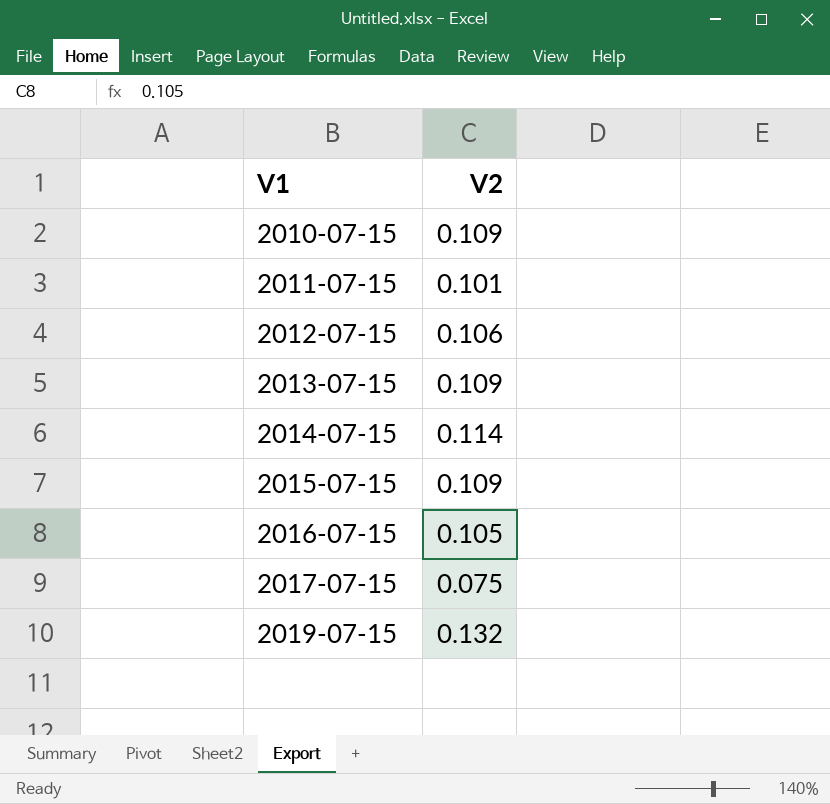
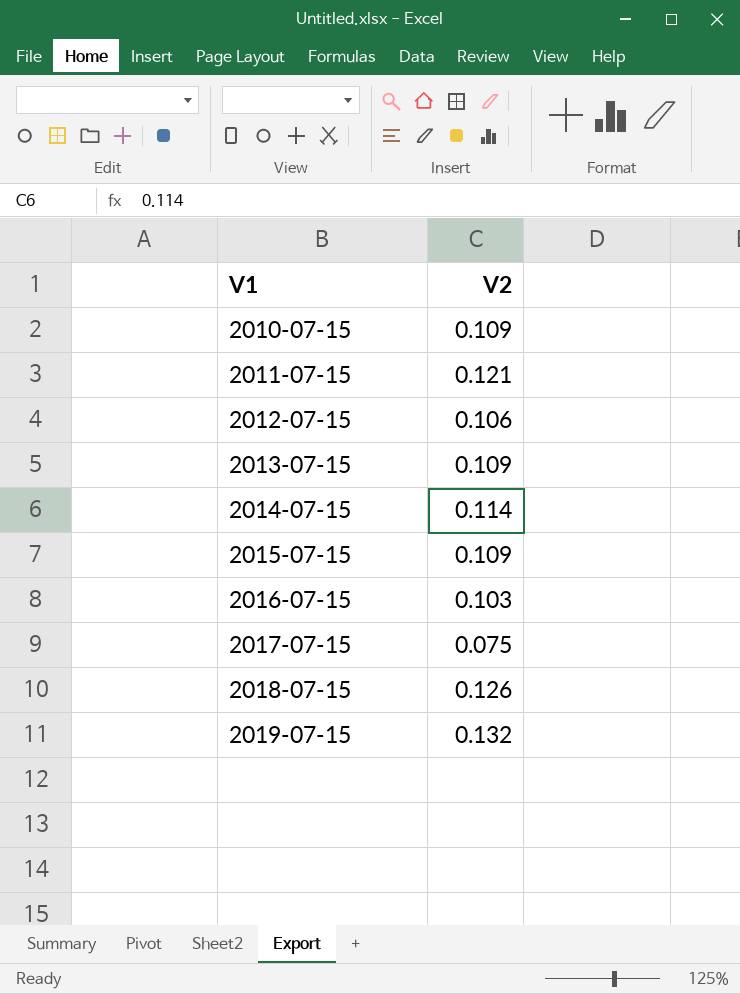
2011-07-15 | V2: 0.101 -> 0.121
2016-07-15 | V2: 0.105 -> 0.103
row 2018-07-15: none -> 0.126

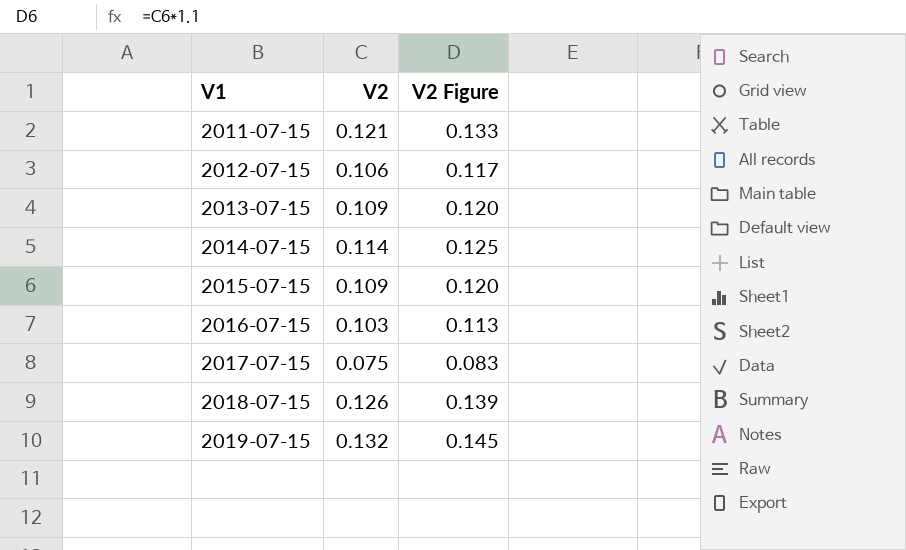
column V2 Figure | formula: none -> [V2] * 1.1
row 2010-07-15: 0.109 -> none

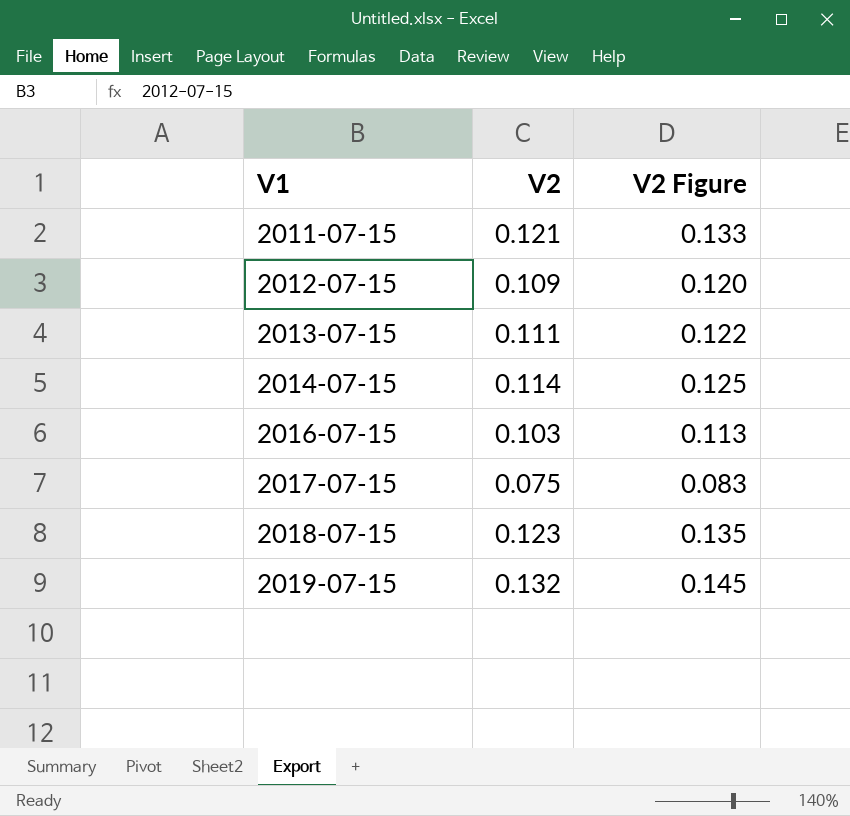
row 2015-07-15: 0.109 | 0.120 -> none
2012-07-15 | V2: 0.106 -> 0.109
2012-07-15 | V2 Figure: 0.117 -> 0.120
2013-07-15 | V2: 0.109 -> 0.111
2013-07-15 | V2 Figure: 0.120 -> 0.122
2018-07-15 | V2: 0.126 -> 0.123
2018-07-15 | V2 Figure: 0.139 -> 0.135

